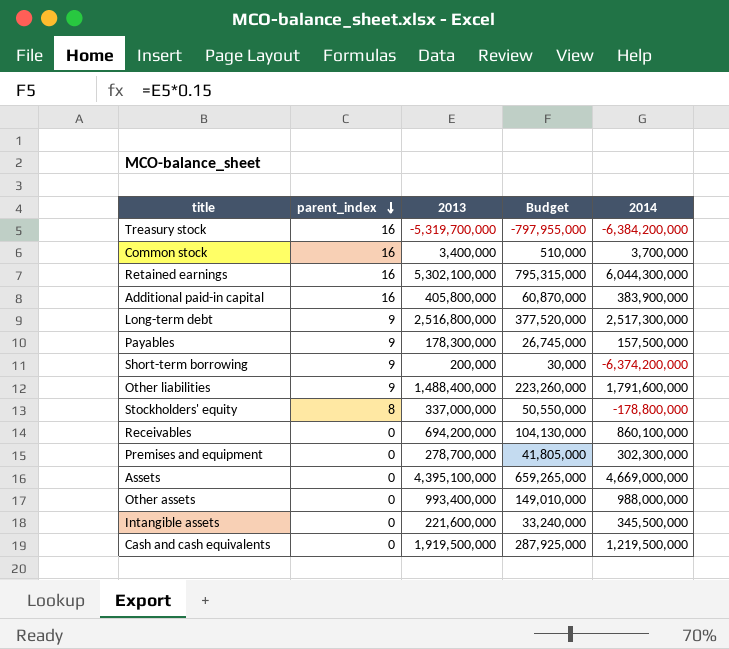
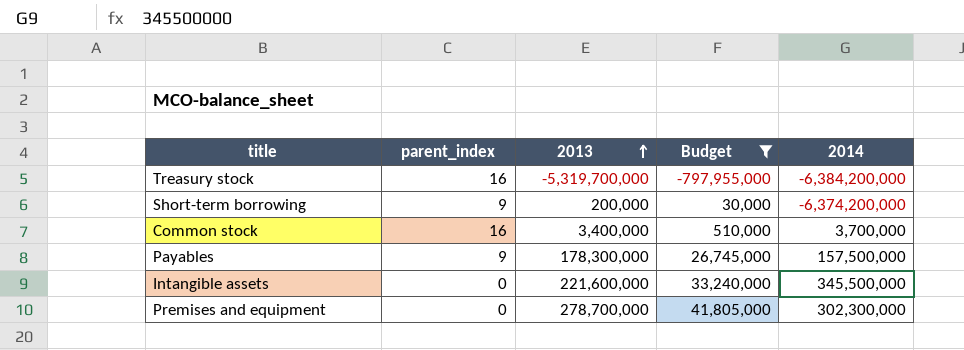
filter: none -> Budget <= 41,805,000
row order: parent_index descending -> 2013 ascending

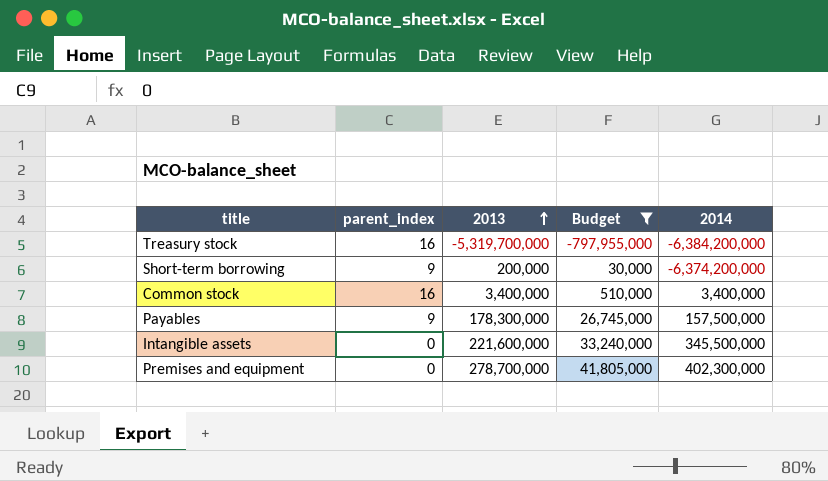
Common stock | 2014: 3,700,000 -> 3,400,000
Premises and equipment | 2014: 302,300,000 -> 402,300,000

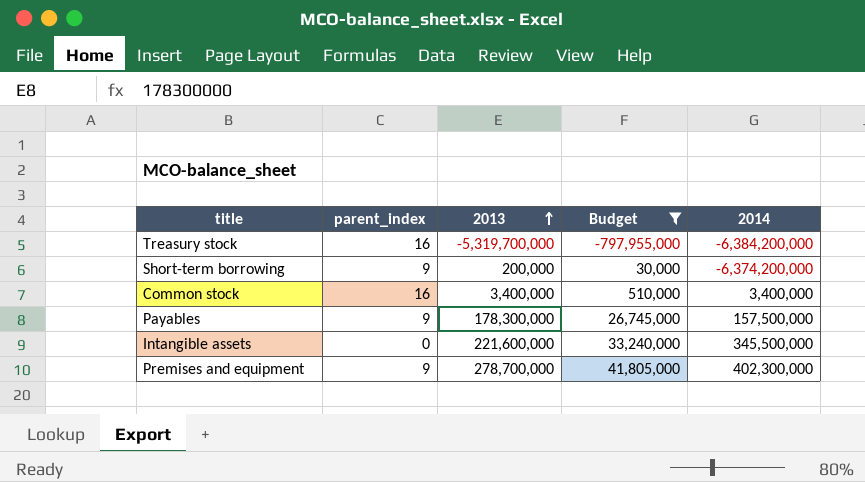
Premises and equipment | parent_index: 0 -> 9

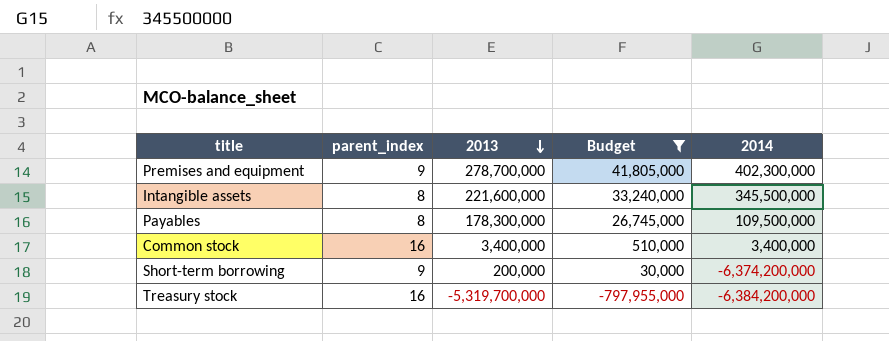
row order: 2013 ascending -> 2013 descending
Intangible assets | parent_index: 0 -> 8
Payables | parent_index: 9 -> 8
Payables | 2014: 157,500,000 -> 109,500,000

